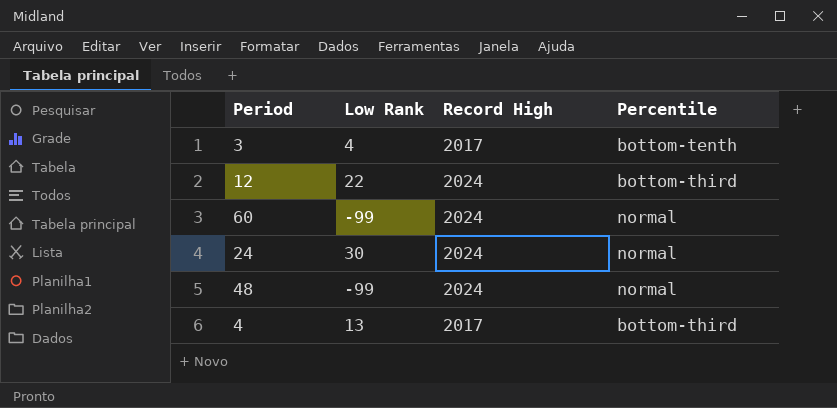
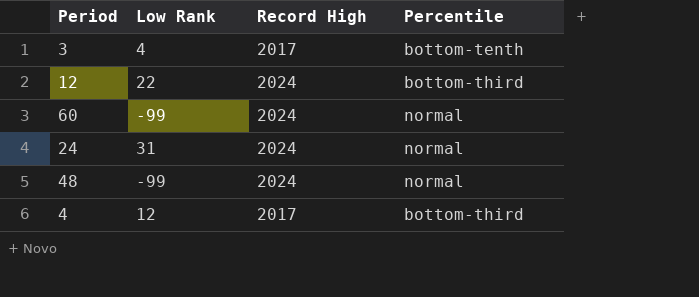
24 | Low Rank: 30 -> 31
4 | Low Rank: 13 -> 12

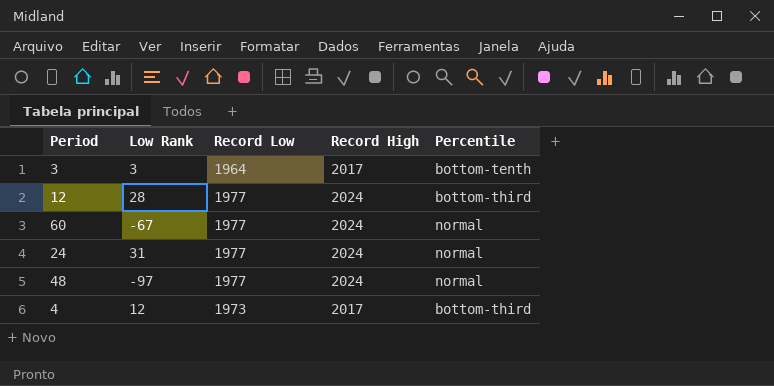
column Record Low | position: none -> 3
3 | Low Rank: 4 -> 3
12 | Low Rank: 22 -> 28
60 | Low Rank: -99 -> -67
48 | Low Rank: -99 -> -97

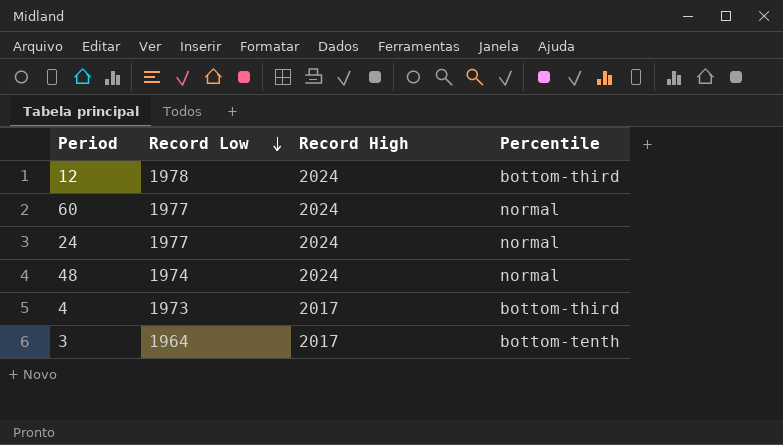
row order: none -> Record Low descending
column Low Rank | position: 2 -> none
12 | Record Low: 1977 -> 1978
48 | Record Low: 1977 -> 1974

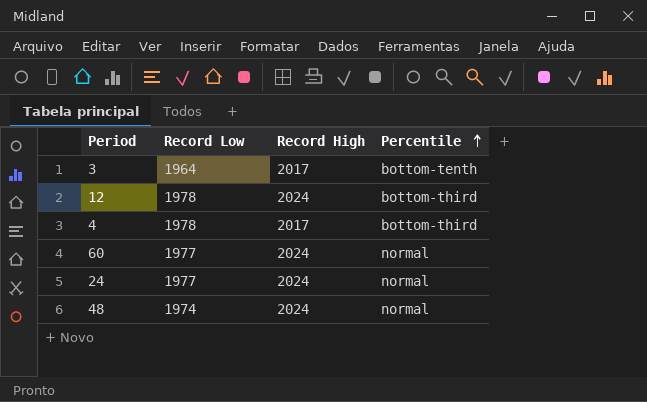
row order: Record Low descending -> Percentile ascending
4 | Record Low: 1973 -> 1978

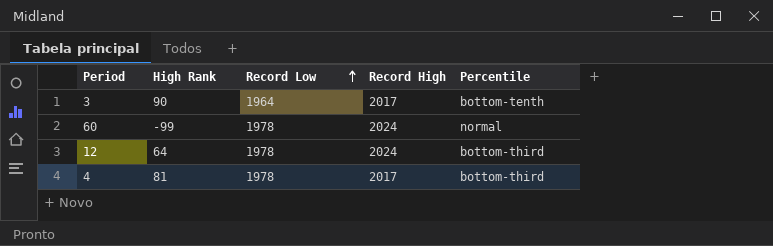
row order: Percentile ascending -> Record Low ascending
column High Rank | position: none -> 2
row 24: 1977 | 2024 | normal -> none
row 48: 1974 | 2024 | normal -> none
60 | Record Low: 1977 -> 1978

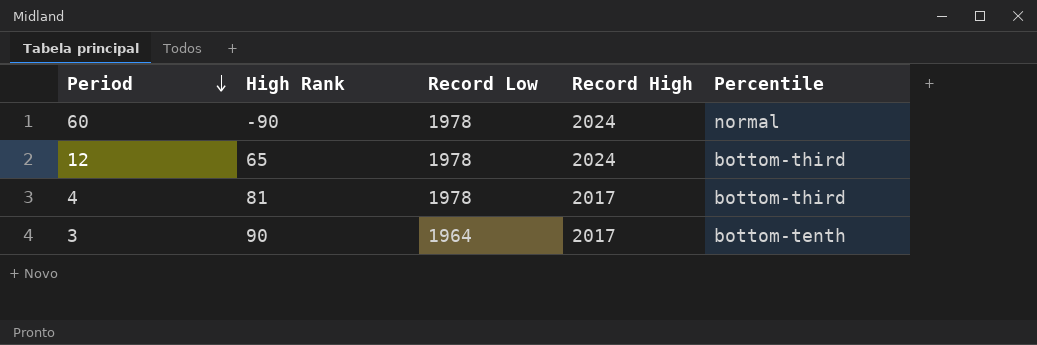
row order: Record Low ascending -> Period descending
60 | High Rank: -99 -> -90
12 | High Rank: 64 -> 65

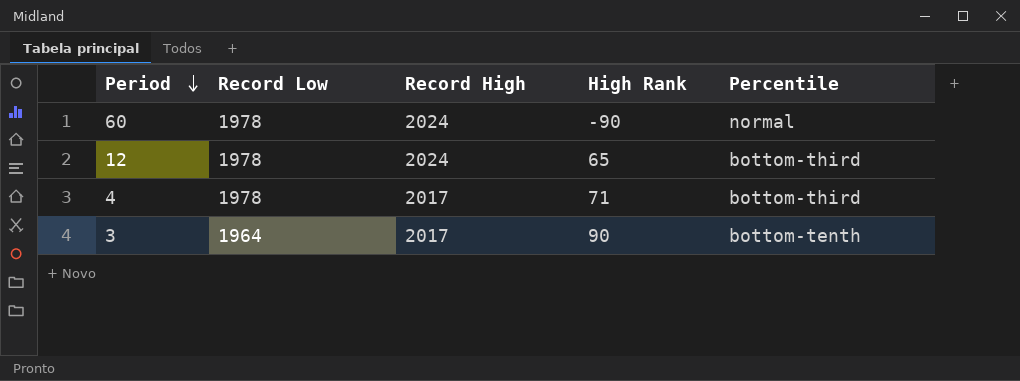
column High Rank | position: 2 -> 4
4 | High Rank: 81 -> 71

